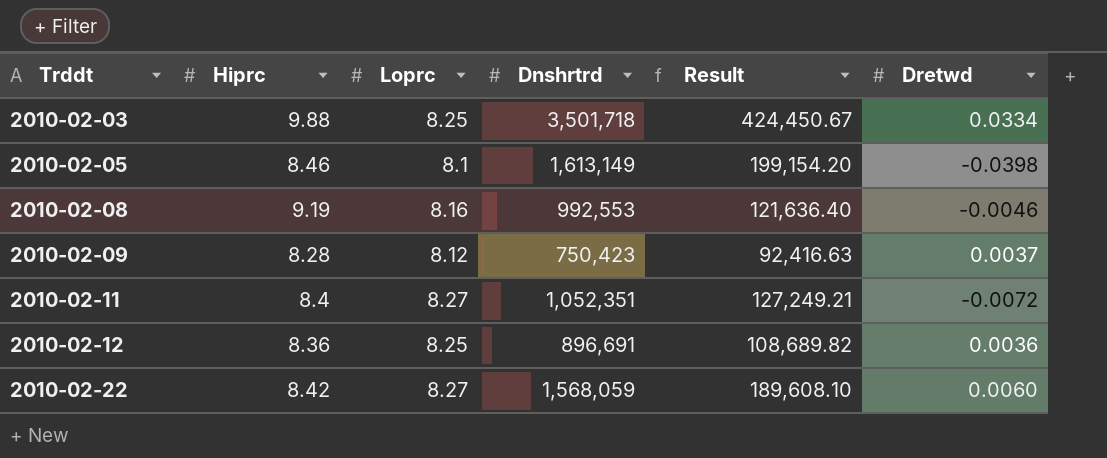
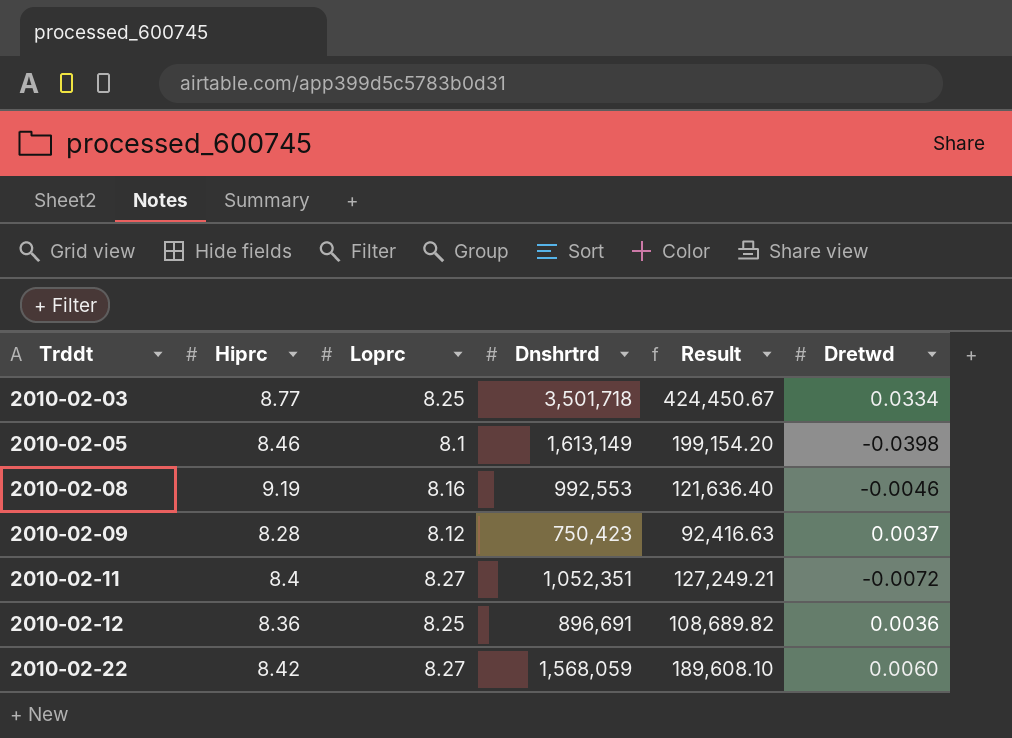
2010-02-03 | Hiprc: 9.88 -> 8.77

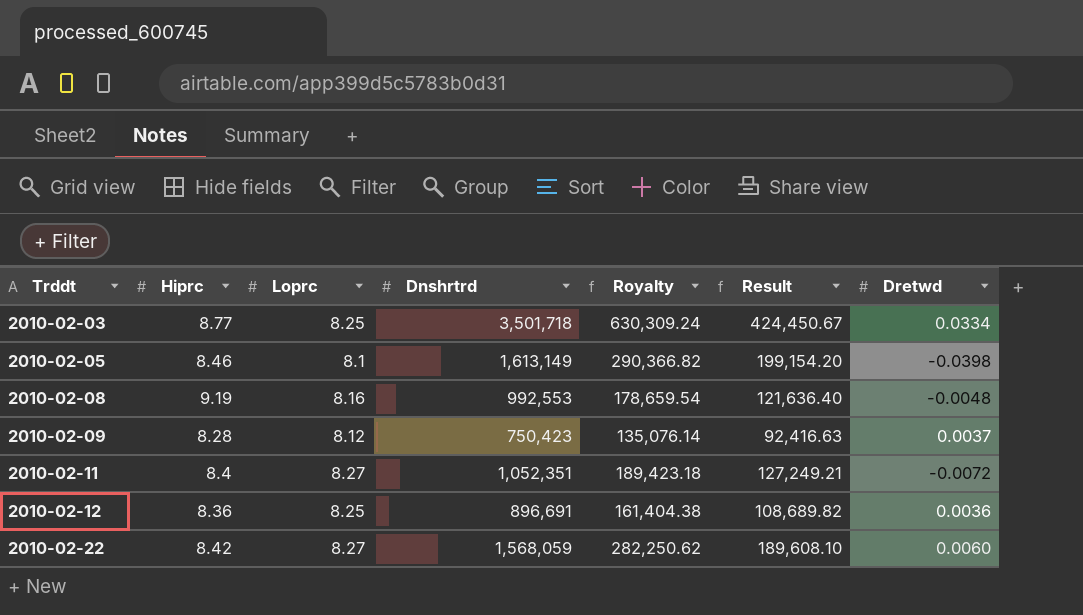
column Royalty | formula: none -> [Dnshrtrd] * 0.18
2010-02-08 | Dretwd: -0.0046 -> -0.0048

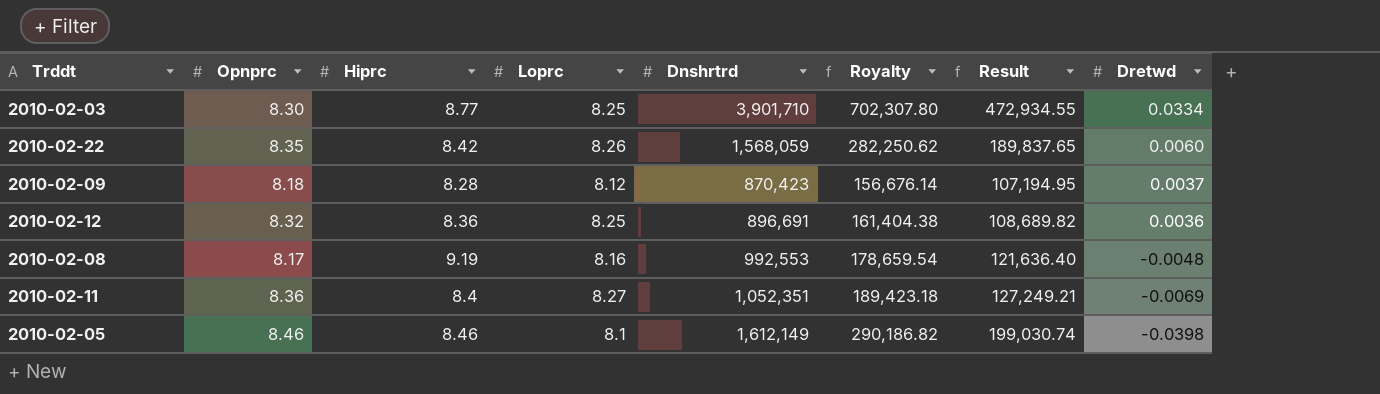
row order: Trddt ascending -> Dretwd descending
column Opnprc | position: none -> 2
2010-02-03 | Dnshrtrd: 3,501,718 -> 3,901,710
2010-02-03 | Royalty: 630,309.24 -> 702,307.80
2010-02-03 | Result: 424,450.67 -> 472,934.55
2010-02-22 | Loprc: 8.27 -> 8.26
2010-02-22 | Result: 189,608.10 -> 189,837.65
2010-02-09 | Dnshrtrd: 750,423 -> 870,423
2010-02-09 | Royalty: 135,076.14 -> 156,676.14
2010-02-09 | Result: 92,416.63 -> 107,194.95
2010-02-11 | Dretwd: -0.0072 -> -0.0069
2010-02-05 | Dnshrtrd: 1,613,149 -> 1,612,149
2010-02-05 | Royalty: 290,366.82 -> 290,186.82
2010-02-05 | Result: 199,154.20 -> 199,030.74

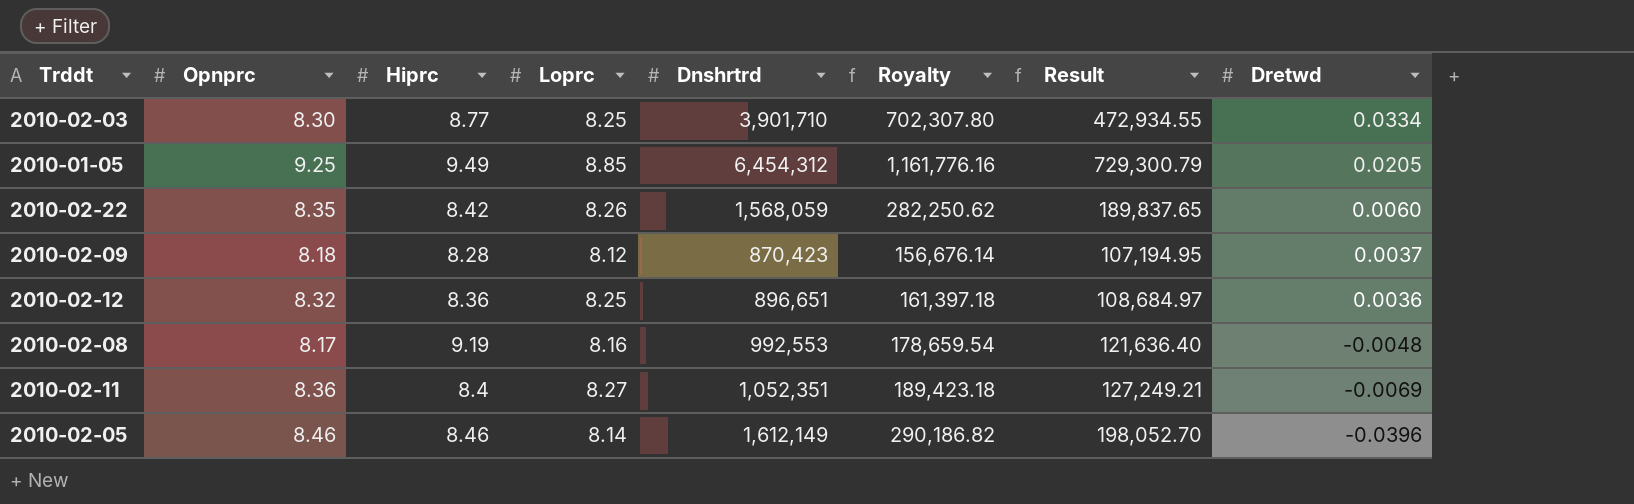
row 2010-01-05: none -> 9.25 | 9.49 | 8.85 | 6,454,312 | 1,161,776.16 | 729,300.79 | 0.0205
2010-02-12 | Dnshrtrd: 896,691 -> 896,651
2010-02-12 | Royalty: 161,404.38 -> 161,397.18
2010-02-12 | Result: 108,689.82 -> 108,684.97
2010-02-05 | Loprc: 8.1 -> 8.14
2010-02-05 | Result: 199,030.74 -> 198,052.70
2010-02-05 | Dretwd: -0.0398 -> -0.0396

